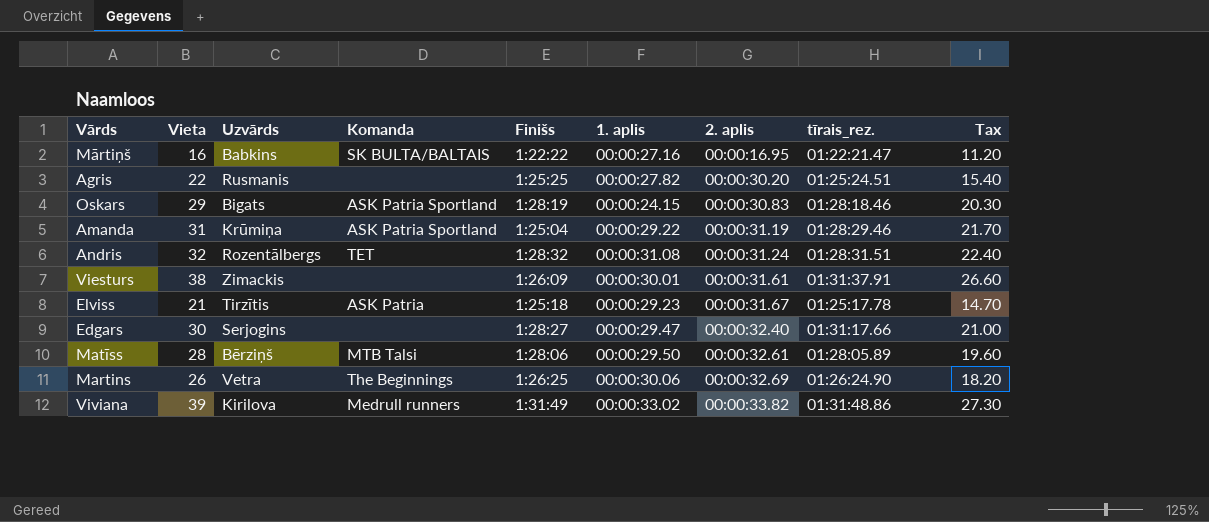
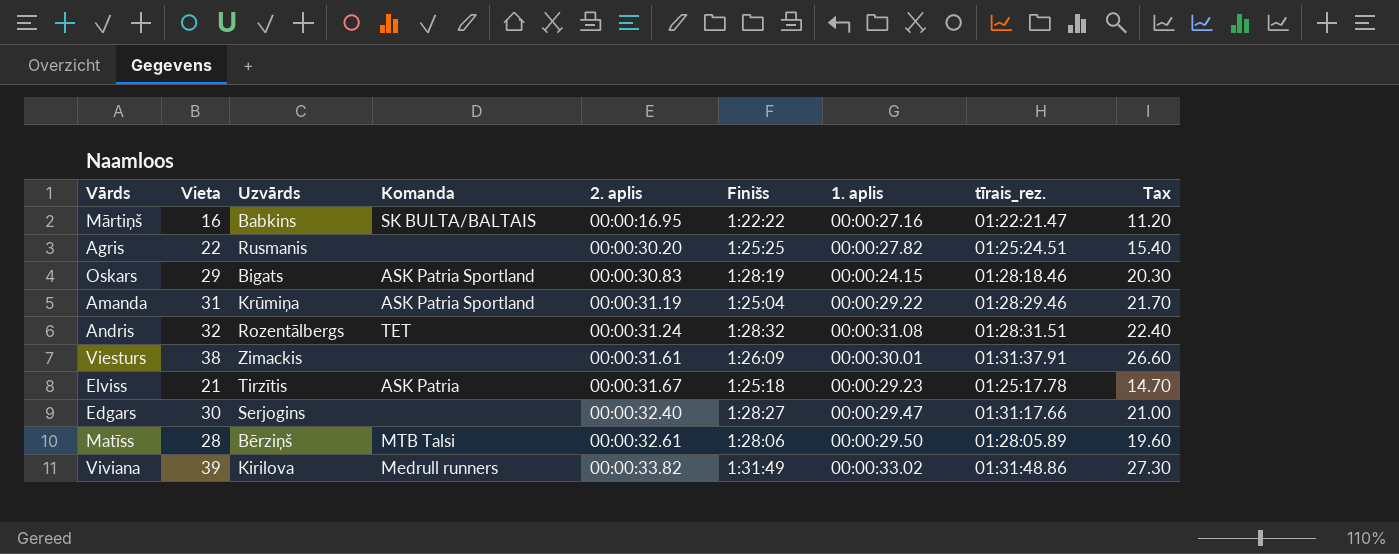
column 2. aplis | position: 7 -> 5
row Martins: 26 | Vetra | The Beginnings | 1:26:25 | 00:00:30.06 | 00:00:32.69 | 01:26:24.90 | 18.20 -> none

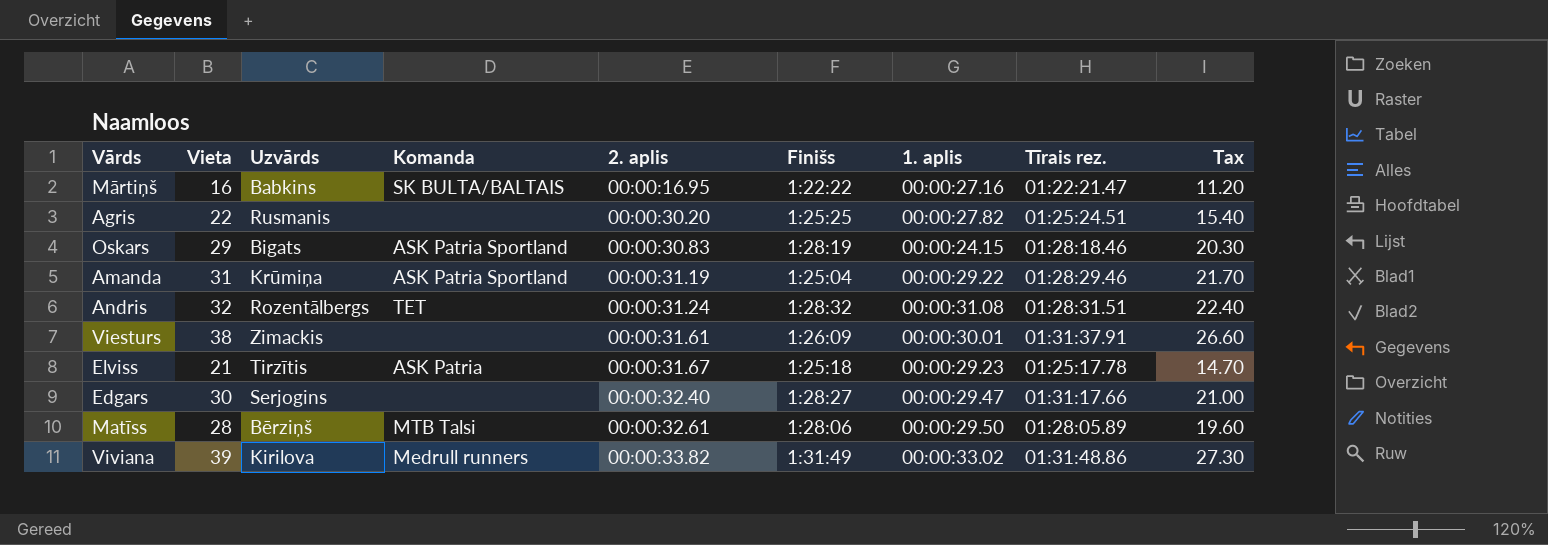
column name: tīrais_rez. -> Tīrais rez.

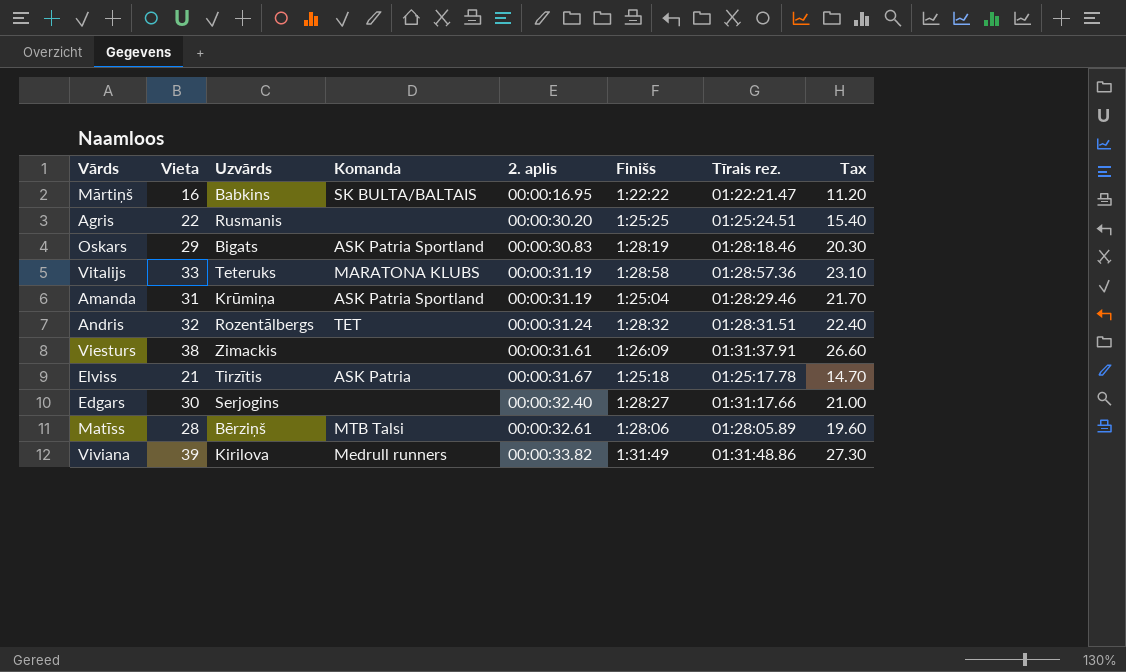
column 1. aplis | position: 7 -> none
row Vitalijs: none -> 33 | Teteruks | MARATONA KLUBS | 00:00:31.19 | 1:28:58 | 01:28:57.36 | 23.10

